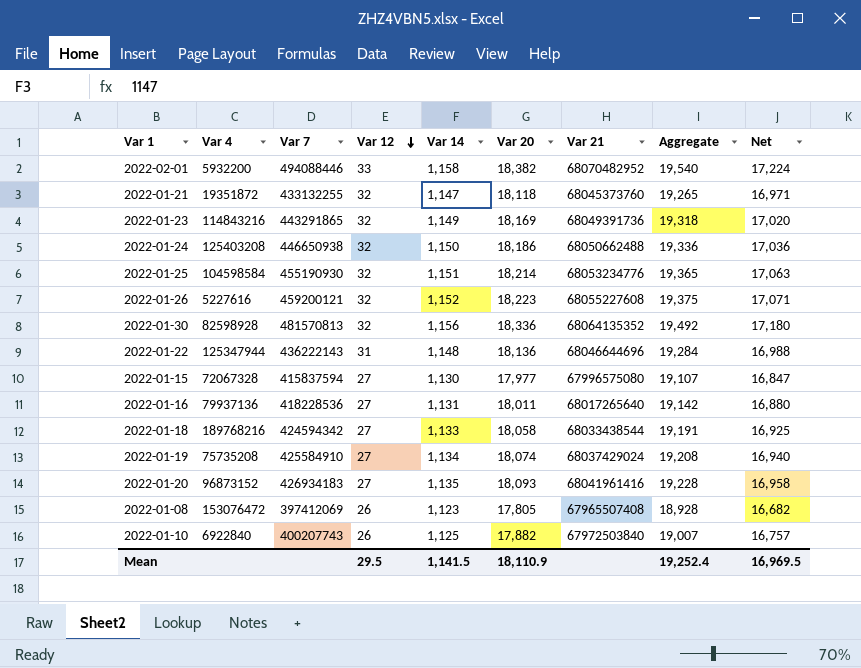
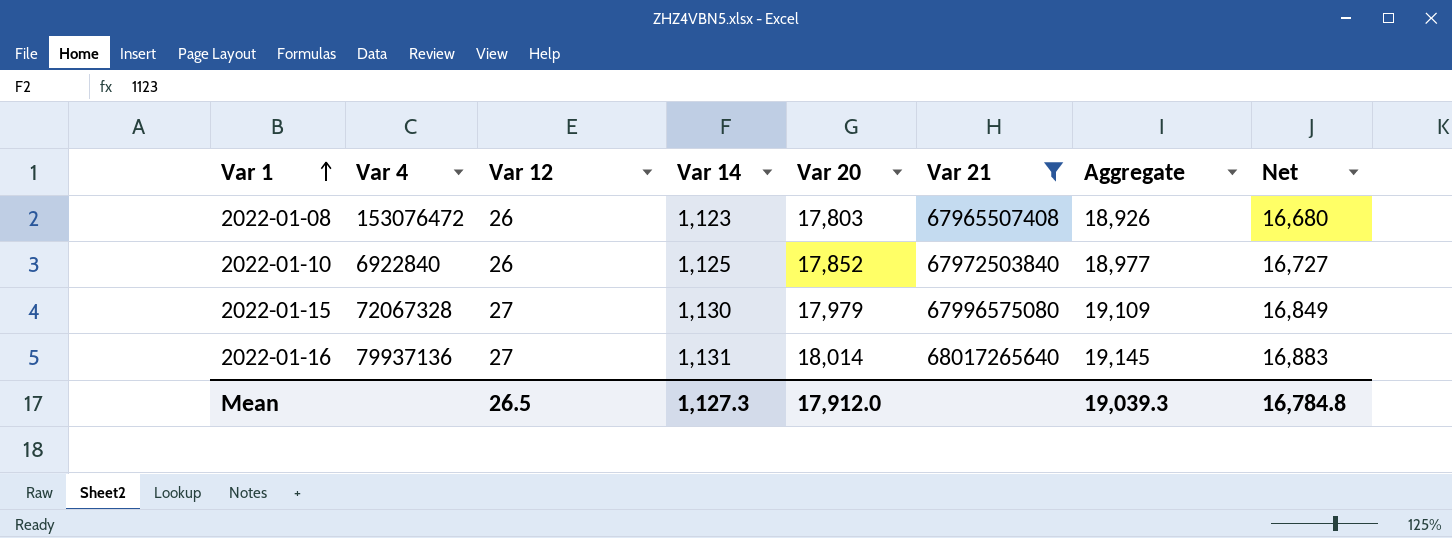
filter: none -> Var 21 <= 68017265640
row order: Var 12 descending -> Var 1 ascending
column Var 7 | position: 3 -> none
2022-01-08 | Var 20: 17,805 -> 17,803
2022-01-08 | Aggregate: 18,928 -> 18,926
2022-01-08 | Net: 16,682 -> 16,680
2022-01-10 | Var 20: 17,882 -> 17,852
2022-01-10 | Aggregate: 19,007 -> 18,977
2022-01-10 | Net: 16,757 -> 16,727
2022-01-15 | Var 20: 17,977 -> 17,979
2022-01-15 | Aggregate: 19,107 -> 19,109
2022-01-15 | Net: 16,847 -> 16,849
2022-01-16 | Var 20: 18,011 -> 18,014
2022-01-16 | Aggregate: 19,142 -> 19,145
2022-01-16 | Net: 16,880 -> 16,883
Mean | Var 12: 29.5 -> 26.5
Mean | Var 14: 1,141.5 -> 1,127.3
Mean | Var 20: 18,110.9 -> 17,912.0
Mean | Aggregate: 19,252.4 -> 19,039.3
Mean | Net: 16,969.5 -> 16,784.8

